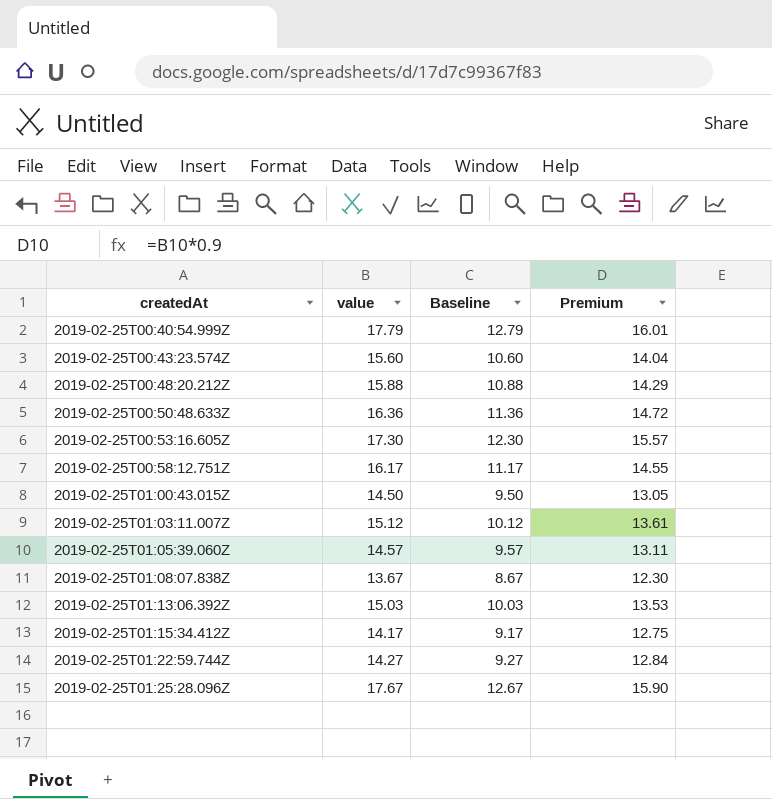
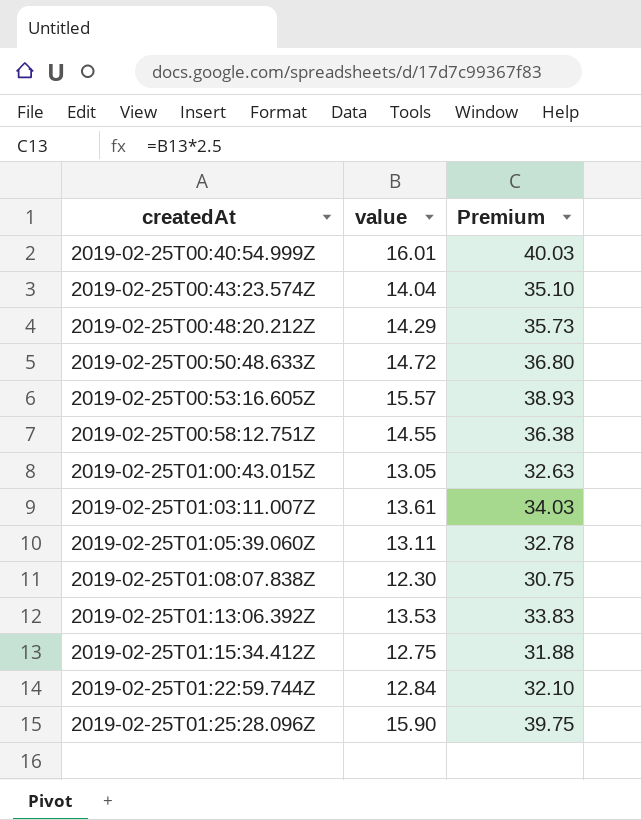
column Baseline | formula: [value] - 5 -> none
column Premium | formula: [value] * 0.9 -> [value] * 2.5
2019-02-25T00:40:54.999Z | value: 17.79 -> 16.01
2019-02-25T00:43:23.574Z | value: 15.60 -> 14.04
2019-02-25T00:48:20.212Z | value: 15.88 -> 14.29
2019-02-25T00:50:48.633Z | value: 16.36 -> 14.72
2019-02-25T00:53:16.605Z | value: 17.30 -> 15.57
2019-02-25T00:58:12.751Z | value: 16.17 -> 14.55
2019-02-25T01:00:43.015Z | value: 14.50 -> 13.05
2019-02-25T01:03:11.007Z | value: 15.12 -> 13.61
2019-02-25T01:05:39.060Z | value: 14.57 -> 13.11
2019-02-25T01:08:07.838Z | value: 13.67 -> 12.30
2019-02-25T01:13:06.392Z | value: 15.03 -> 13.53
2019-02-25T01:15:34.412Z | value: 14.17 -> 12.75
2019-02-25T01:22:59.744Z | value: 14.27 -> 12.84
2019-02-25T01:25:28.096Z | value: 17.67 -> 15.90

